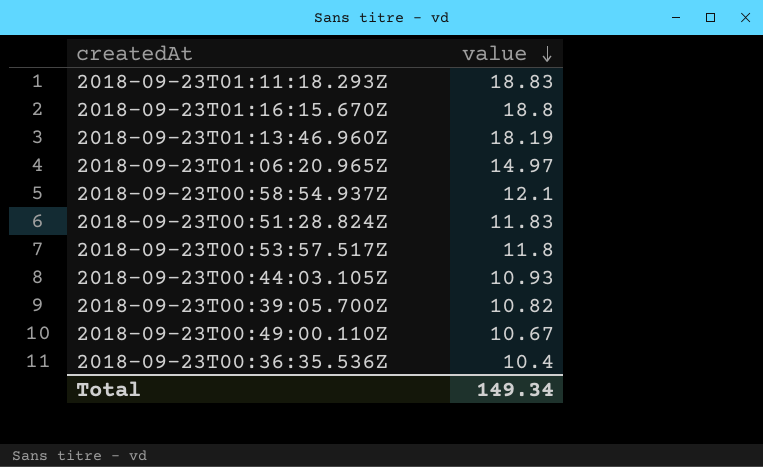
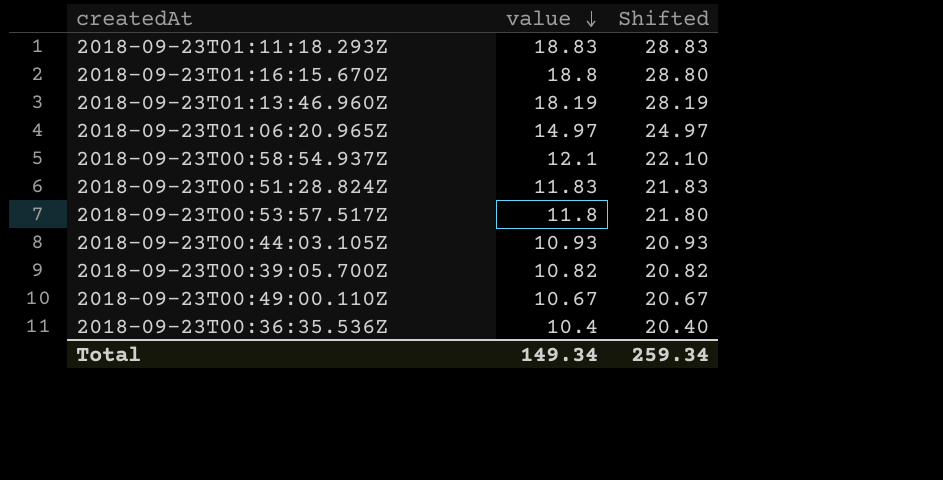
column Shifted | formula: none -> [value] + 10

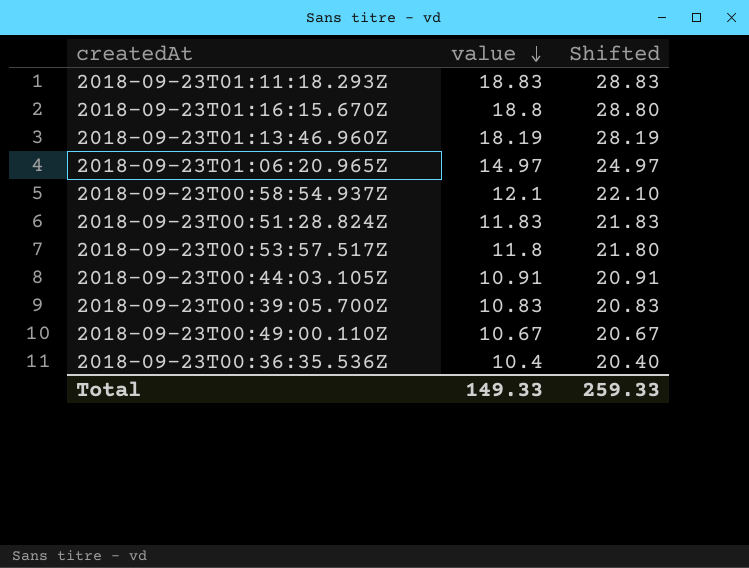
2018-09-23T00:44:03.105Z | value: 10.93 -> 10.91
2018-09-23T00:44:03.105Z | Shifted: 20.93 -> 20.91
2018-09-23T00:39:05.700Z | value: 10.82 -> 10.83
2018-09-23T00:39:05.700Z | Shifted: 20.82 -> 20.83
Total | value: 149.34 -> 149.33
Total | Shifted: 259.34 -> 259.33

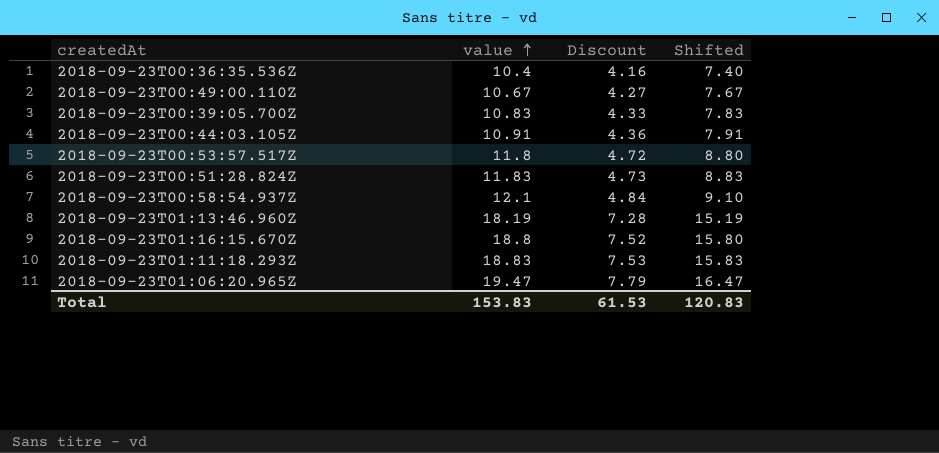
row order: value descending -> value ascending
column Discount | formula: none -> [value] * 0.4
column Shifted | formula: [value] + 10 -> [value] - 3
2018-09-23T01:06:20.965Z | value: 14.97 -> 19.47
Total | value: 149.33 -> 153.83
Total | Shifted: 259.33 -> 120.83

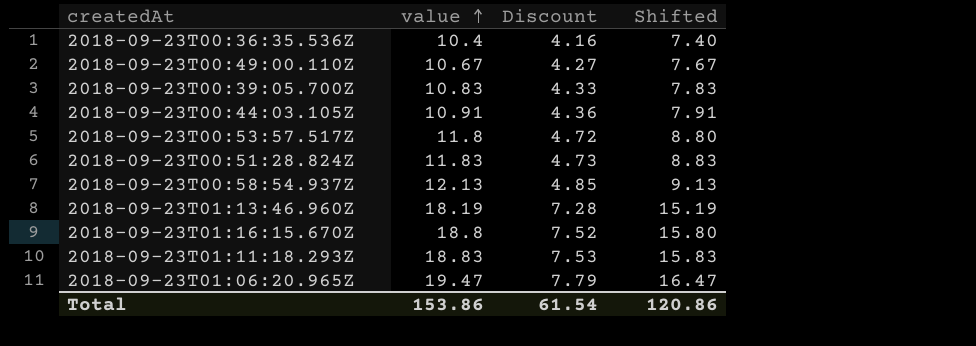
2018-09-23T00:58:54.937Z | value: 12.1 -> 12.13
2018-09-23T00:58:54.937Z | Discount: 4.84 -> 4.85
2018-09-23T00:58:54.937Z | Shifted: 9.10 -> 9.13
Total | value: 153.83 -> 153.86
Total | Discount: 61.53 -> 61.54
Total | Shifted: 120.83 -> 120.86

